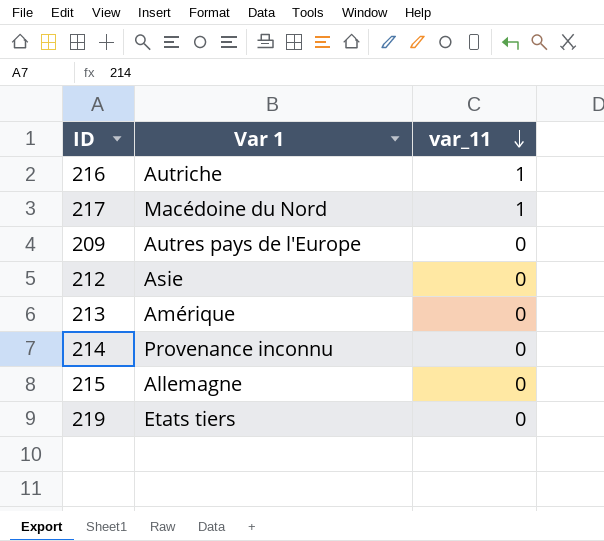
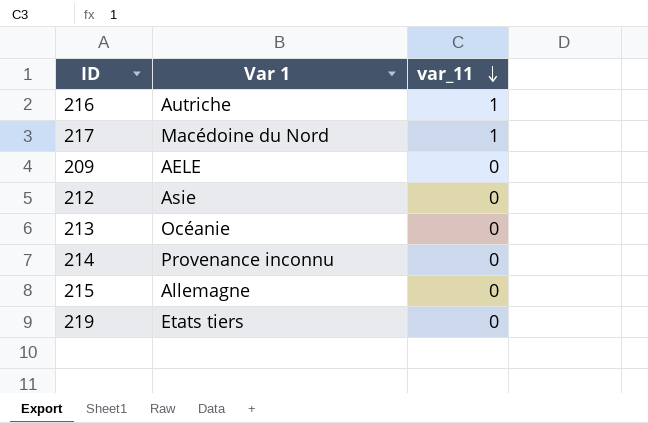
209 | Var 1: Autres pays de l'Europe -> AELE
213 | Var 1: Amérique -> Océanie

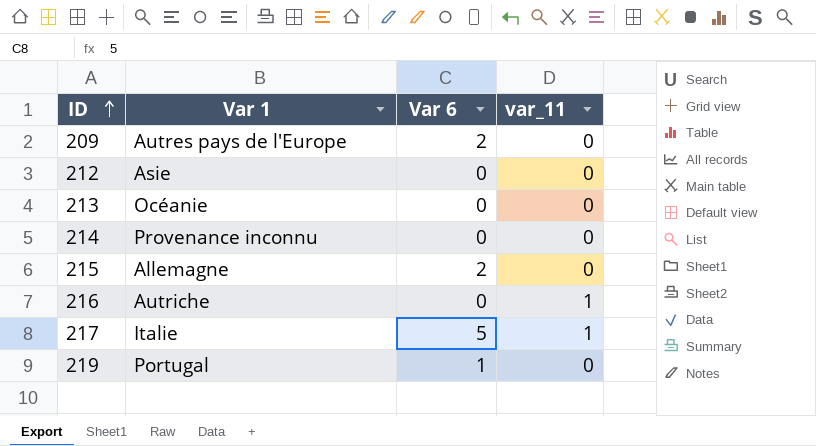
row order: var_11 descending -> ID ascending
column Var 6 | position: none -> 3
209 | Var 1: AELE -> Autres pays de l'Europe
217 | Var 1: Macédoine du Nord -> Italie
219 | Var 1: Etats tiers -> Portugal

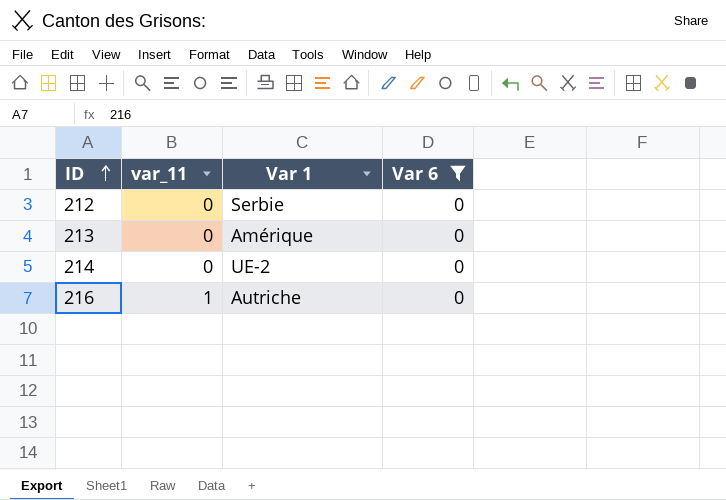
filter: none -> Var 6 = 0
column var_11 | position: 4 -> 2
212 | Var 1: Asie -> Serbie
213 | Var 1: Océanie -> Amérique
214 | Var 1: Provenance inconnu -> UE-2

